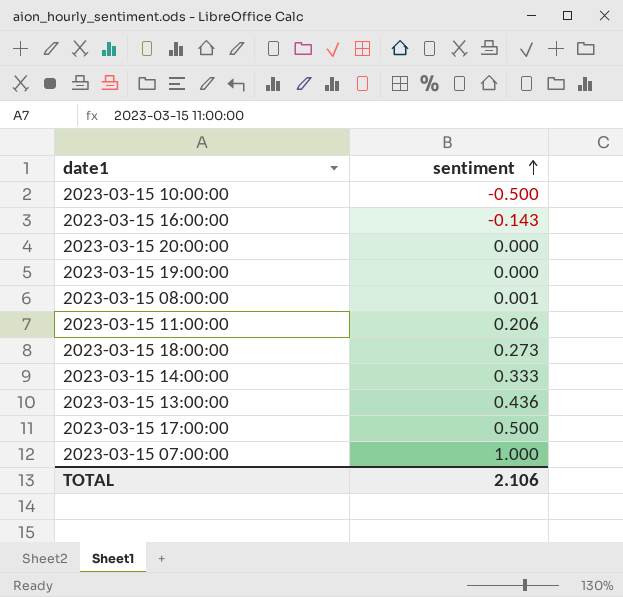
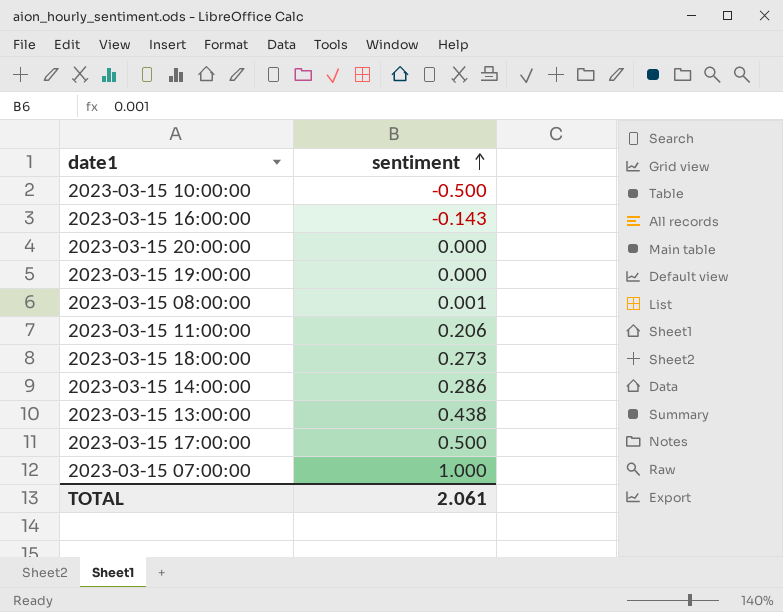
2023-03-15 14:00:00 | sentiment: 0.333 -> 0.286
2023-03-15 13:00:00 | sentiment: 0.436 -> 0.438
TOTAL | sentiment: 2.106 -> 2.061

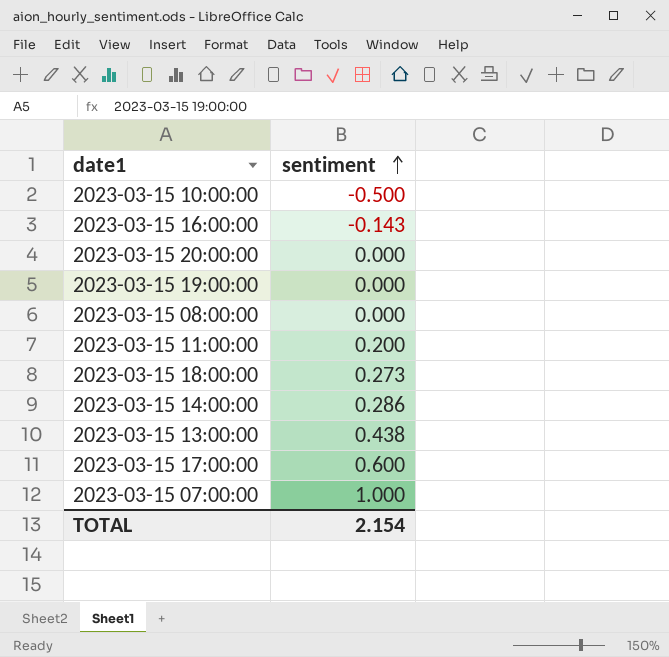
2023-03-15 08:00:00 | sentiment: 0.001 -> 0.000
2023-03-15 11:00:00 | sentiment: 0.206 -> 0.200
2023-03-15 17:00:00 | sentiment: 0.500 -> 0.600
TOTAL | sentiment: 2.061 -> 2.154

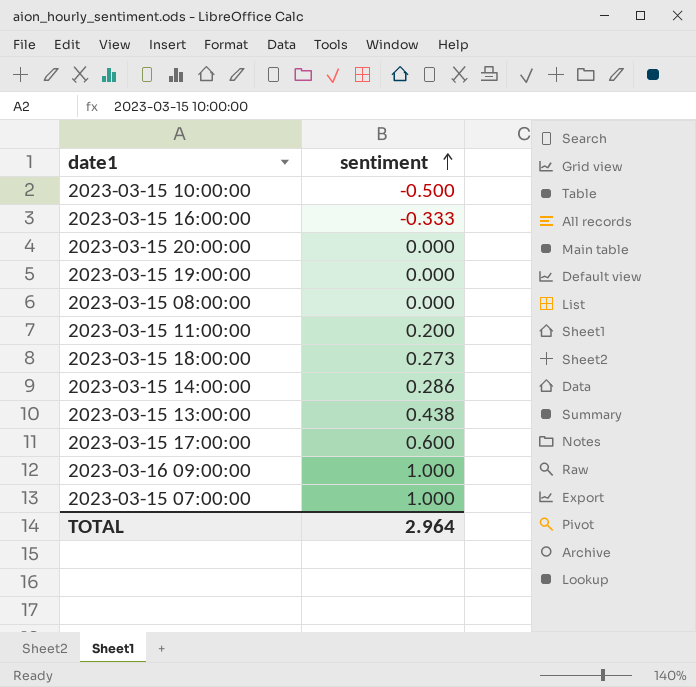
2023-03-15 16:00:00 | sentiment: -0.143 -> -0.333
row 2023-03-16 09:00:00: none -> 1.000
TOTAL | sentiment: 2.154 -> 2.964

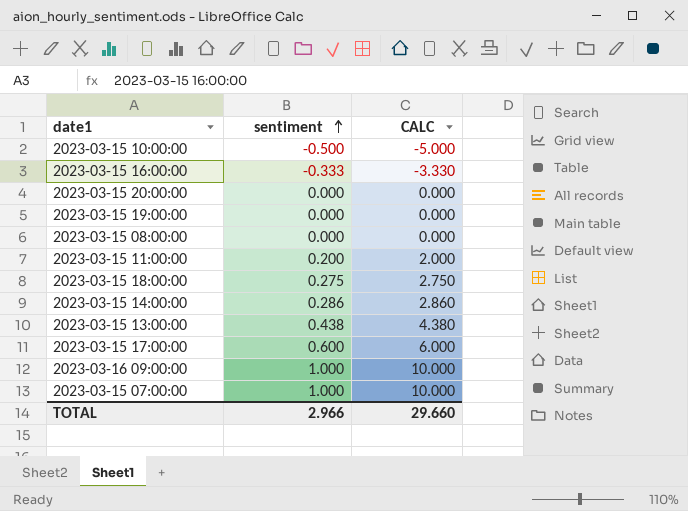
column CALC | formula: none -> [sentiment] * 10
2023-03-15 18:00:00 | sentiment: 0.273 -> 0.275
TOTAL | sentiment: 2.964 -> 2.966

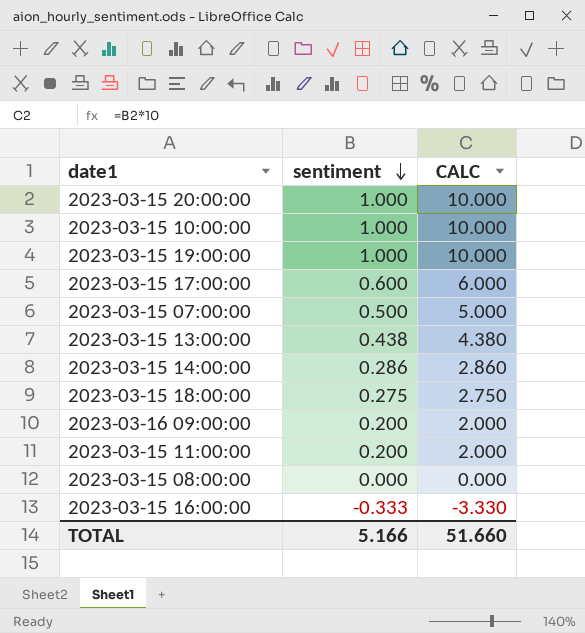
row order: sentiment ascending -> sentiment descending
2023-03-15 20:00:00 | sentiment: 0.000 -> 1.000
2023-03-15 20:00:00 | CALC: 0.000 -> 10.000
2023-03-15 10:00:00 | sentiment: -0.500 -> 1.000
2023-03-15 10:00:00 | CALC: -5.000 -> 10.000
2023-03-15 19:00:00 | sentiment: 0.000 -> 1.000
2023-03-15 19:00:00 | CALC: 0.000 -> 10.000
2023-03-15 07:00:00 | sentiment: 1.000 -> 0.500
2023-03-15 07:00:00 | CALC: 10.000 -> 5.000
2023-03-16 09:00:00 | sentiment: 1.000 -> 0.200
2023-03-16 09:00:00 | CALC: 10.000 -> 2.000
TOTAL | sentiment: 2.966 -> 5.166
TOTAL | CALC: 29.660 -> 51.660

